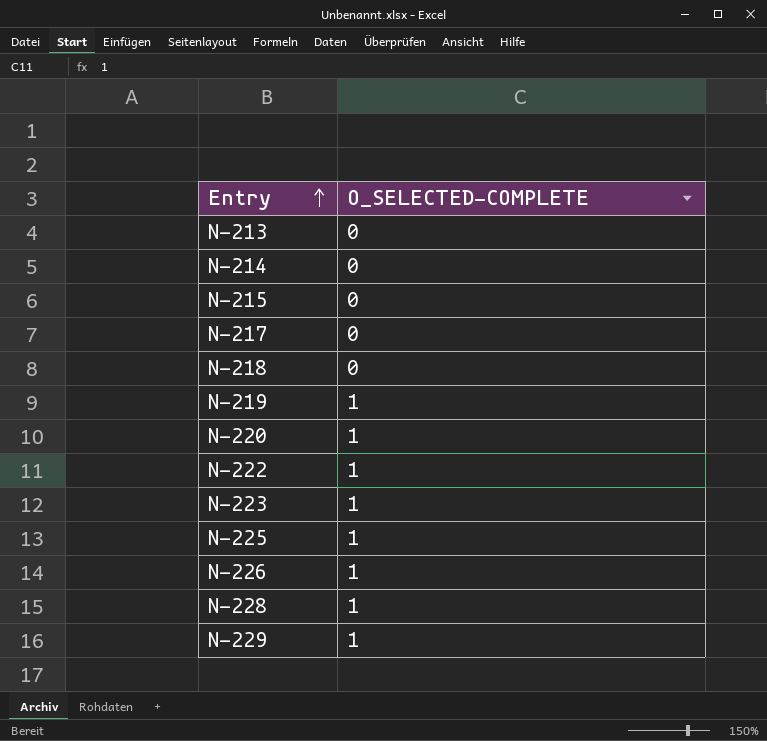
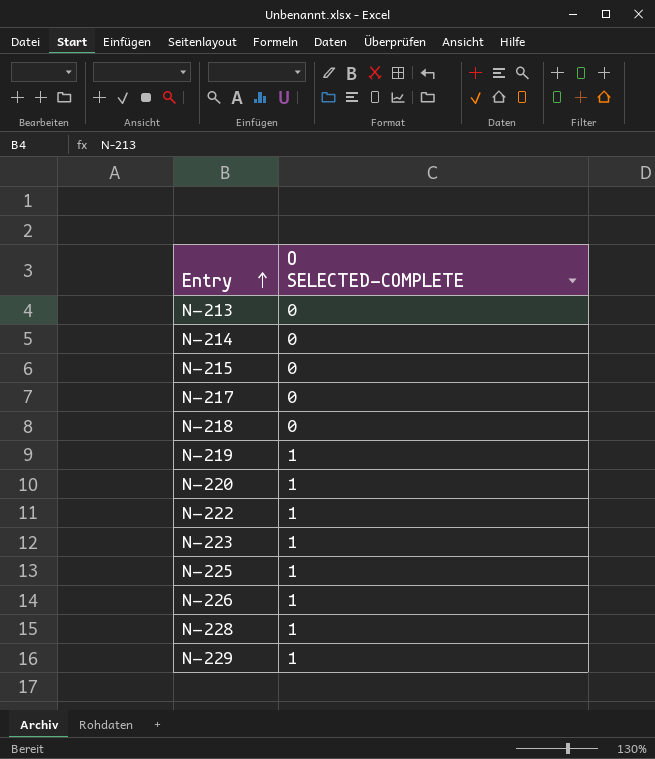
column name: O_SELECTED-COMPLETE -> O SELECTED-COMPLETE

